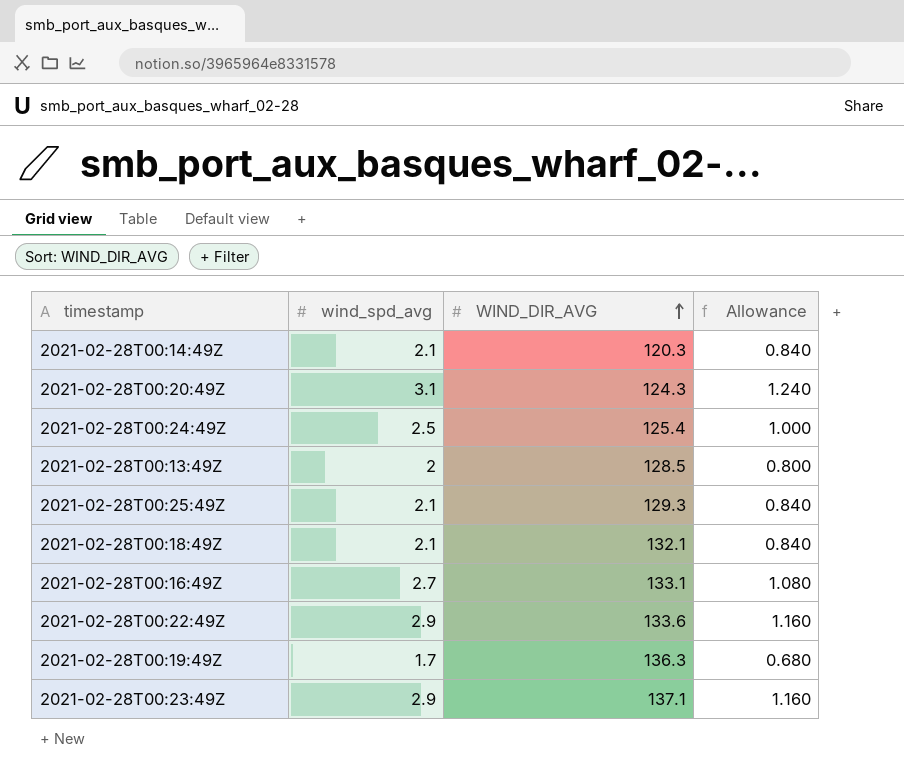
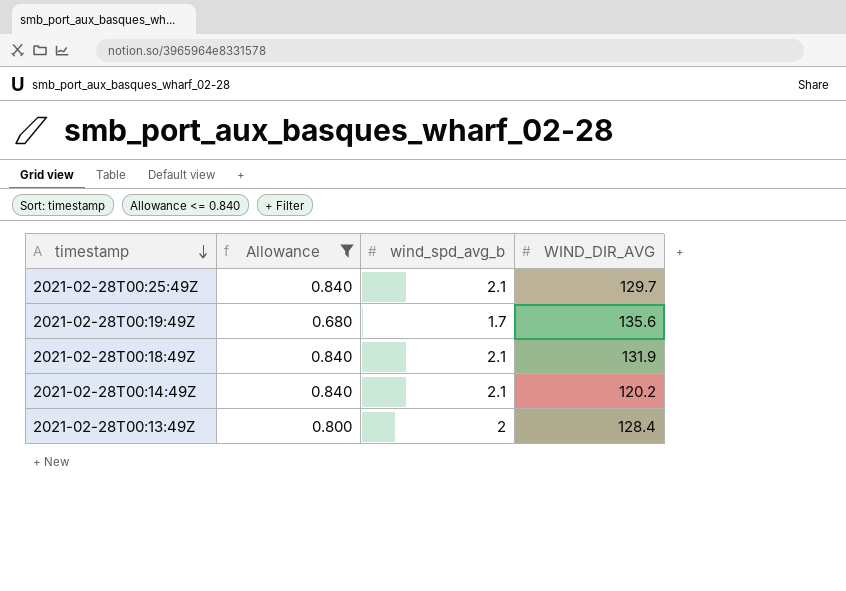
filter: none -> Allowance <= 0.840
row order: WIND_DIR_AVG ascending -> timestamp descending
column Allowance | position: 4 -> 2
column name: wind_spd_avg -> wind_spd_avg_b
2021-02-28T00:25:49Z | WIND_DIR_AVG: 129.3 -> 129.7
2021-02-28T00:19:49Z | WIND_DIR_AVG: 136.3 -> 135.6
2021-02-28T00:18:49Z | WIND_DIR_AVG: 132.1 -> 131.9
2021-02-28T00:14:49Z | WIND_DIR_AVG: 120.3 -> 120.2
2021-02-28T00:13:49Z | WIND_DIR_AVG: 128.5 -> 128.4

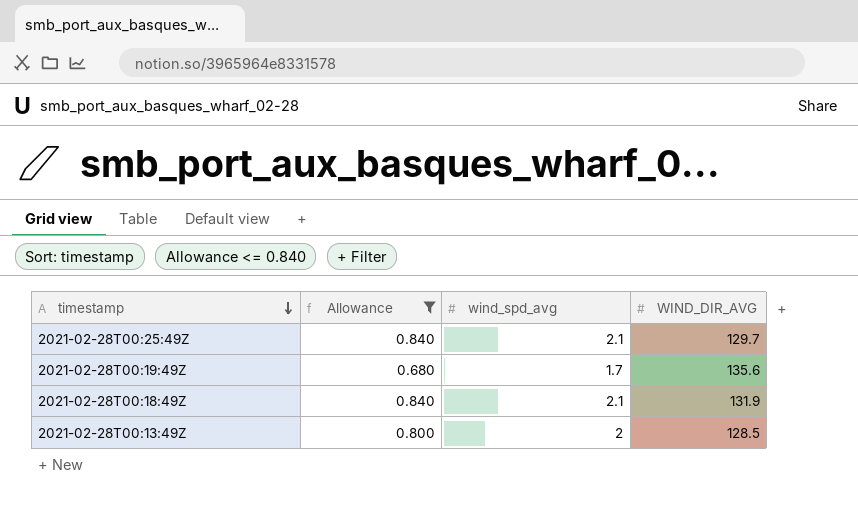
column name: wind_spd_avg_b -> wind_spd_avg
row 2021-02-28T00:14:49Z: 0.840 | 2.1 | 120.2 -> none
2021-02-28T00:13:49Z | WIND_DIR_AVG: 128.4 -> 128.5

